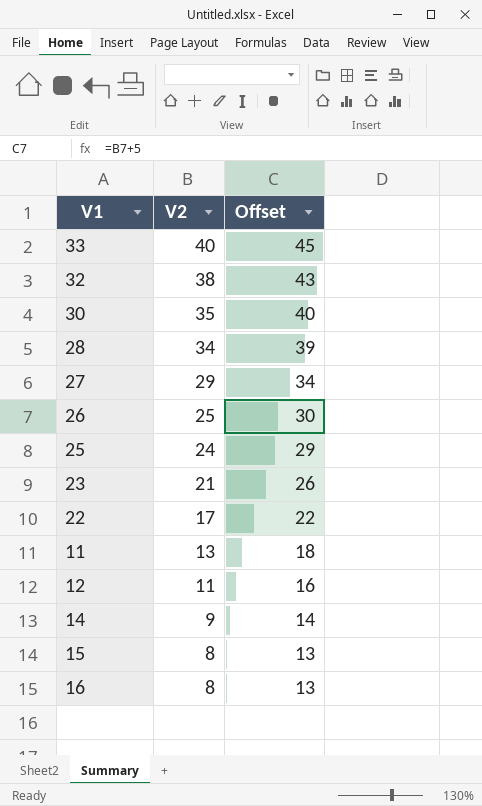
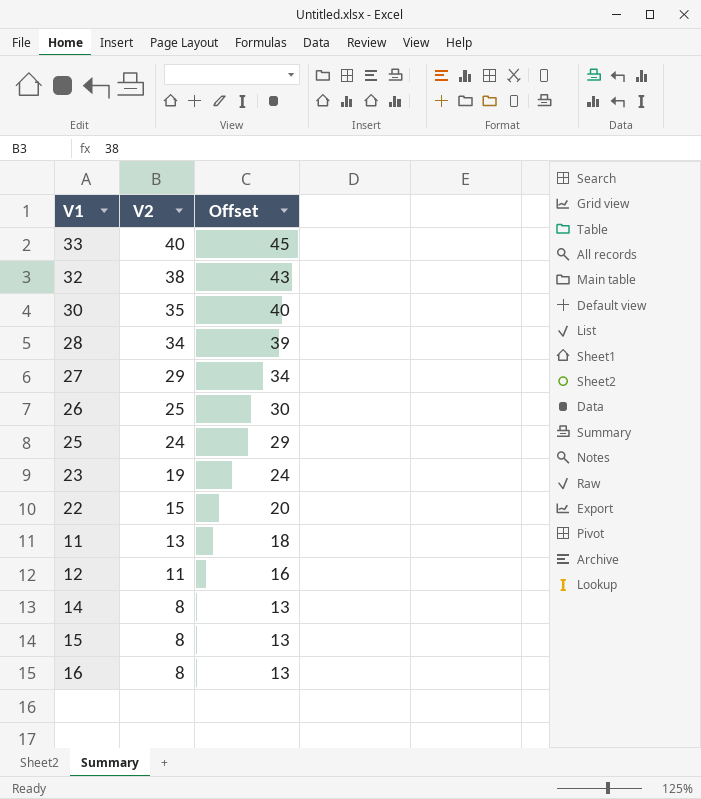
23 | V2: 21 -> 19
23 | Offset: 26 -> 24
22 | V2: 17 -> 15
22 | Offset: 22 -> 20
14 | V2: 9 -> 8
14 | Offset: 14 -> 13

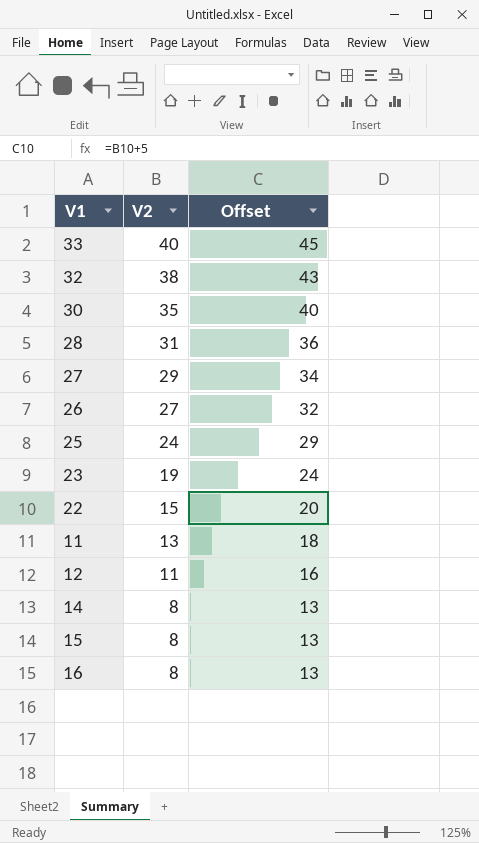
28 | V2: 34 -> 31
28 | Offset: 39 -> 36
26 | V2: 25 -> 27
26 | Offset: 30 -> 32

